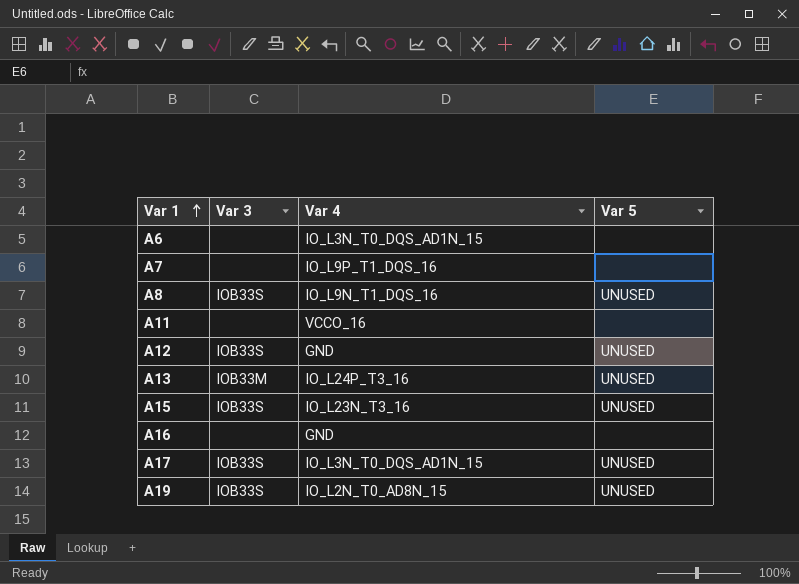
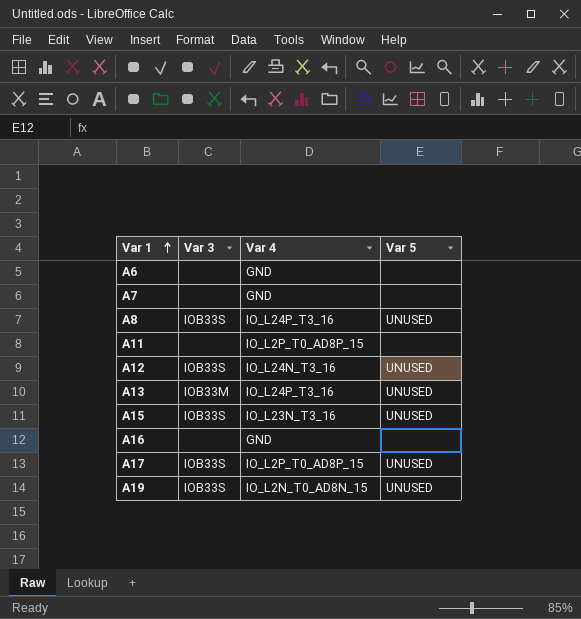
A6 | Var 4: IO_L3N_T0_DQS_AD1N_15 -> GND
A7 | Var 4: IO_L9P_T1_DQS_16 -> GND
A8 | Var 4: IO_L9N_T1_DQS_16 -> IO_L24P_T3_16
A11 | Var 4: VCCO_16 -> IO_L2P_T0_AD8P_15
A12 | Var 4: GND -> IO_L24N_T3_16
A17 | Var 4: IO_L3N_T0_DQS_AD1N_15 -> IO_L2P_T0_AD8P_15

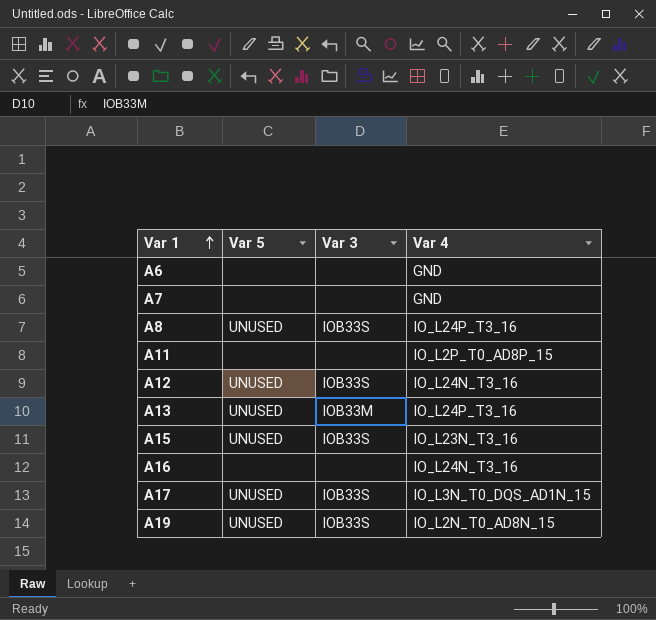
column Var 5 | position: 4 -> 2
A16 | Var 4: GND -> IO_L24N_T3_16
A17 | Var 4: IO_L2P_T0_AD8P_15 -> IO_L3N_T0_DQS_AD1N_15

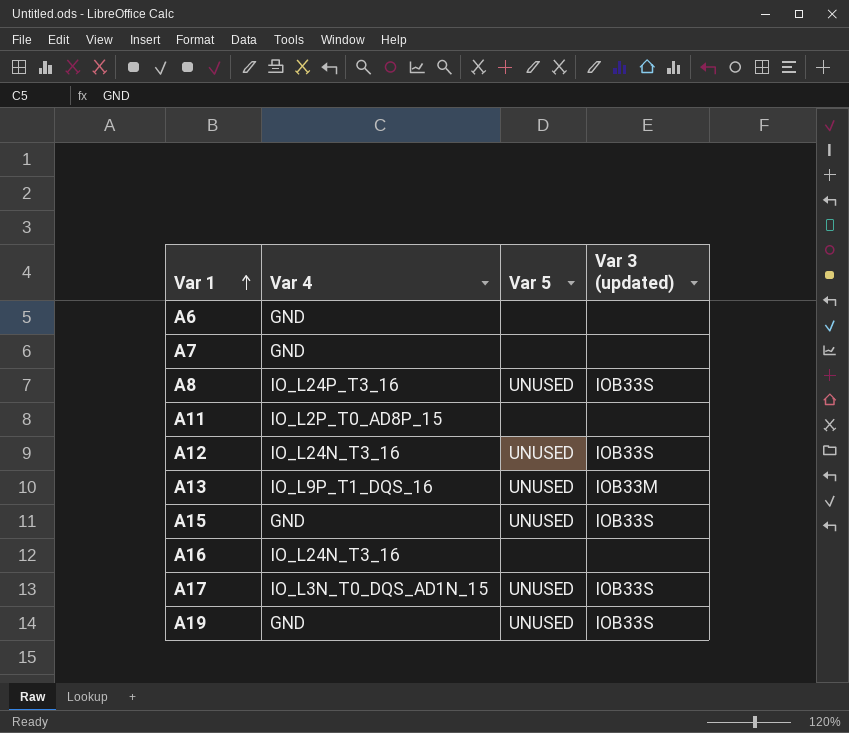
column Var 4 | position: 4 -> 2
column name: Var 3 -> Var 3 (updated)
A13 | Var 4: IO_L24P_T3_16 -> IO_L9P_T1_DQS_16
A15 | Var 4: IO_L23N_T3_16 -> GND
A19 | Var 4: IO_L2N_T0_AD8N_15 -> GND

